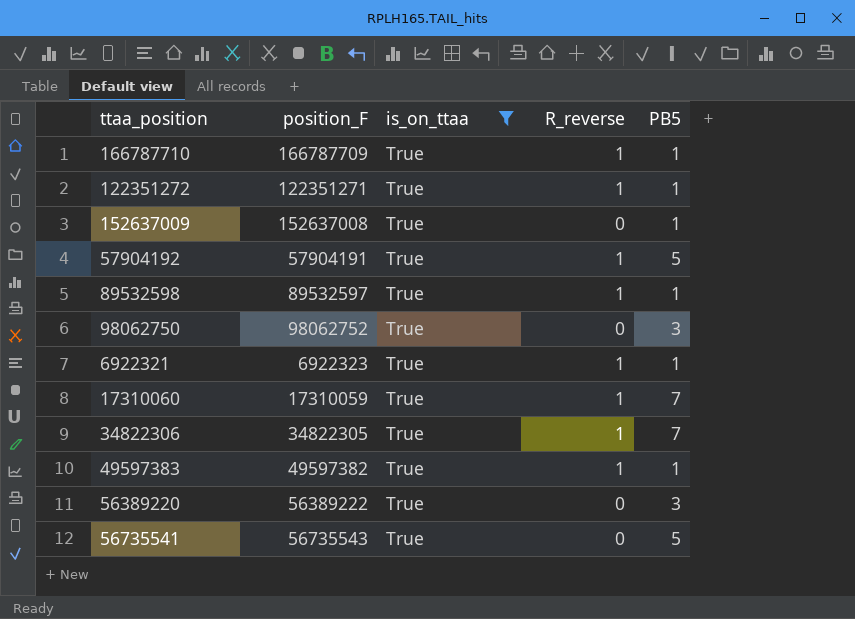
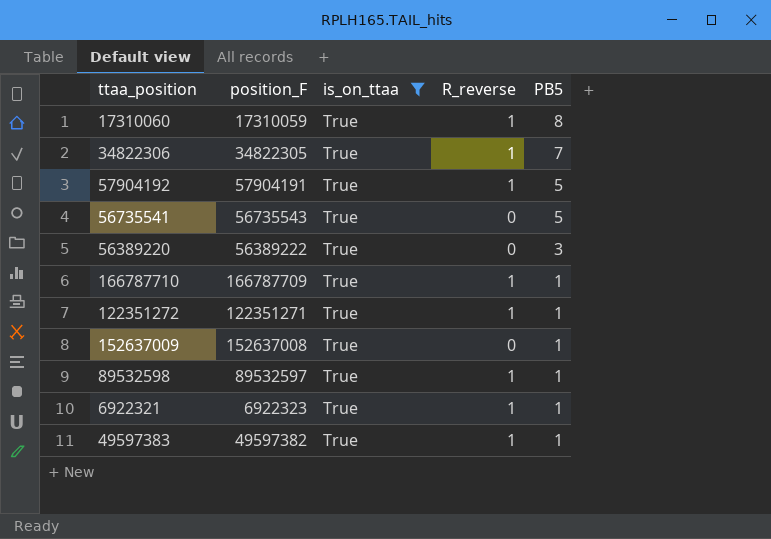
row order: none -> PB5 descending
row 98062750: 98062752 | True | 0 | 3 -> none
17310060 | PB5: 7 -> 8

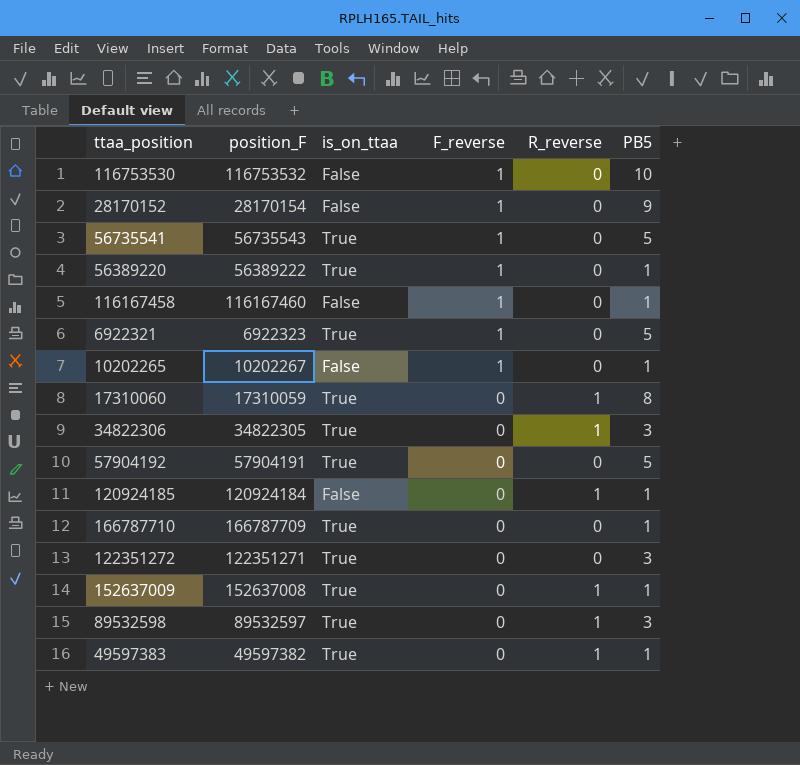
filter: is_on_ttaa = True -> none
row order: PB5 descending -> F_reverse descending
column F_reverse | position: none -> 4
56389220 | PB5: 3 -> 1
6922321 | R_reverse: 1 -> 0
6922321 | PB5: 1 -> 5
34822306 | PB5: 7 -> 3
57904192 | R_reverse: 1 -> 0
166787710 | R_reverse: 1 -> 0
122351272 | R_reverse: 1 -> 0
122351272 | PB5: 1 -> 3
152637009 | R_reverse: 0 -> 1
89532598 | PB5: 1 -> 3

